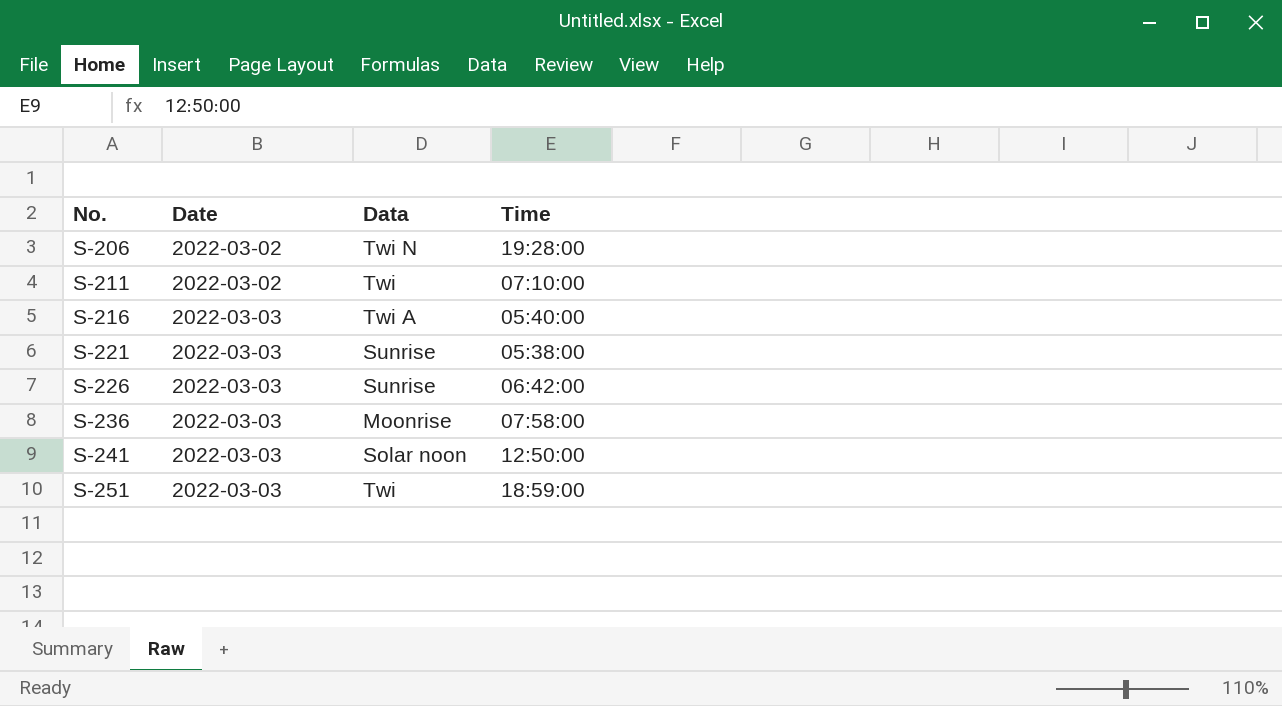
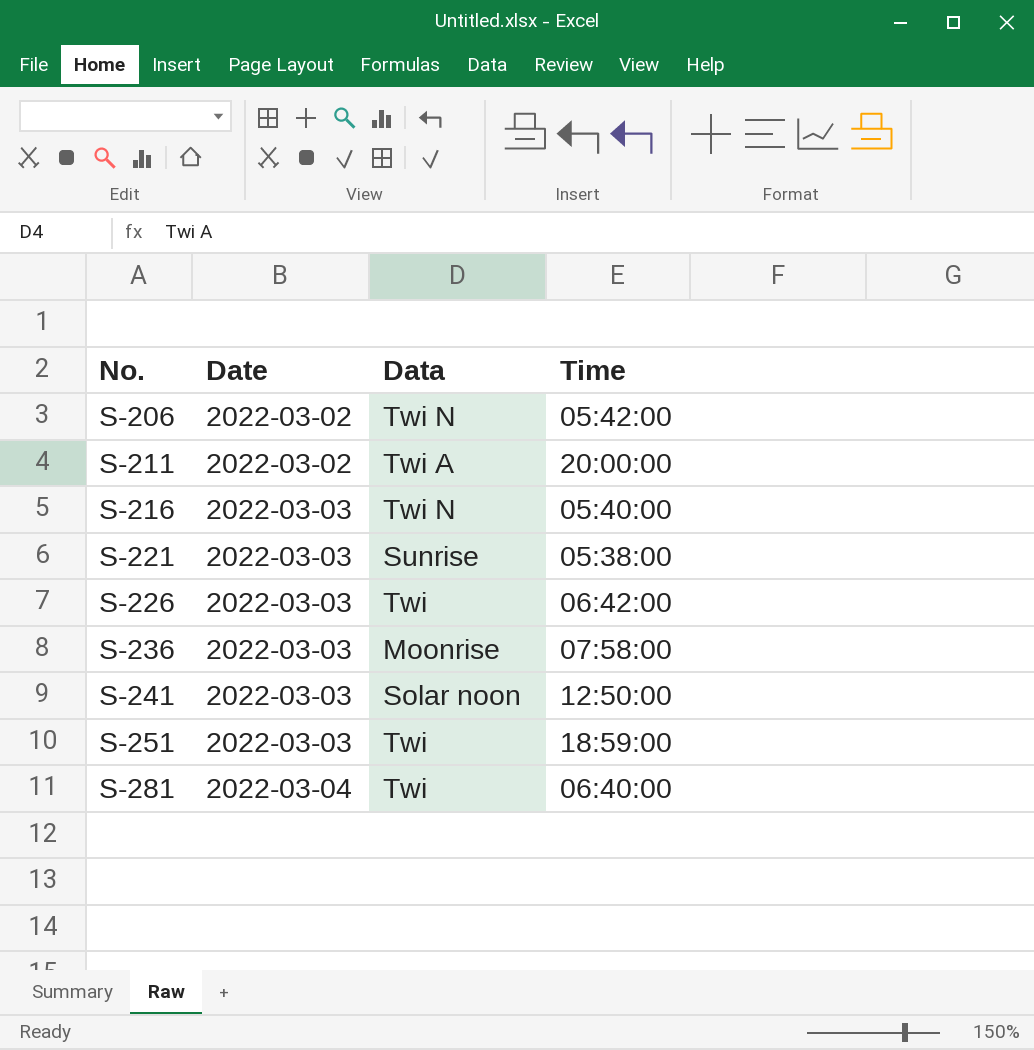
S-206 | Time: 19:28:00 -> 05:42:00
S-211 | Data: Twi -> Twi A
S-211 | Time: 07:10:00 -> 20:00:00
S-216 | Data: Twi A -> Twi N
S-226 | Data: Sunrise -> Twi
row S-281: none -> 2022-03-04 | Twi | 06:40:00

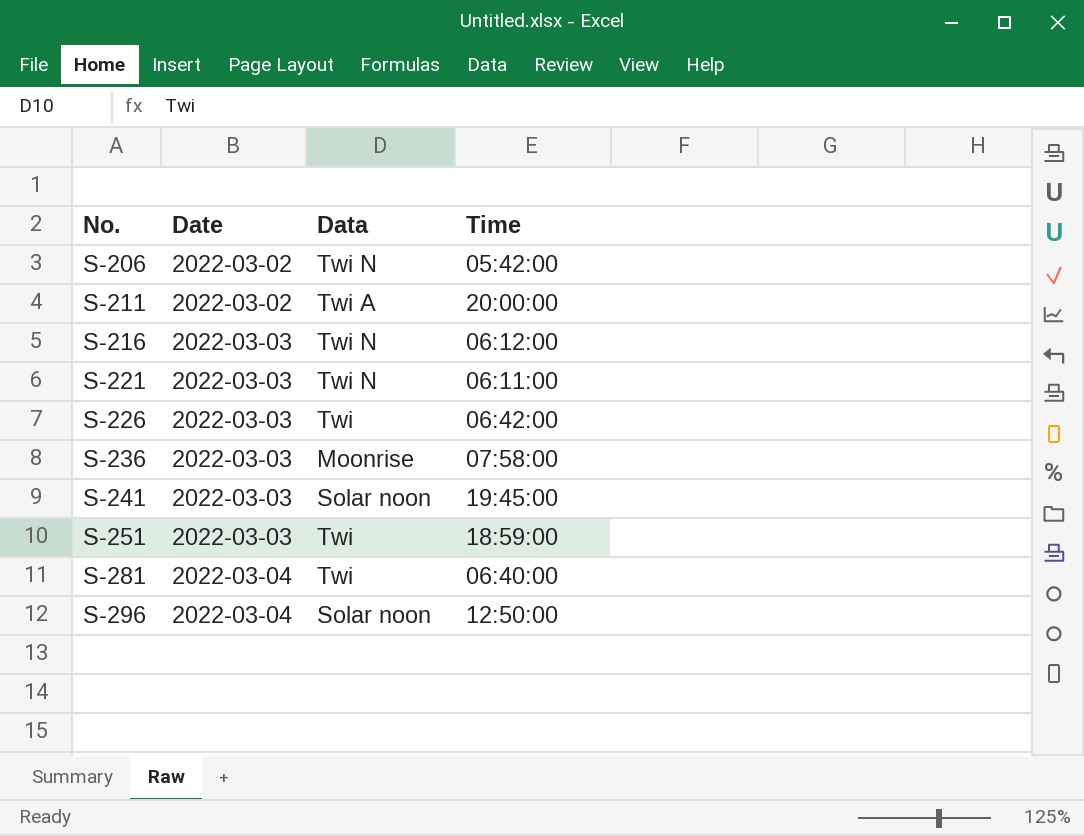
S-216 | Time: 05:40:00 -> 06:12:00
S-221 | Data: Sunrise -> Twi N
S-221 | Time: 05:38:00 -> 06:11:00
S-241 | Time: 12:50:00 -> 19:45:00
row S-296: none -> 2022-03-04 | Solar noon | 12:50:00

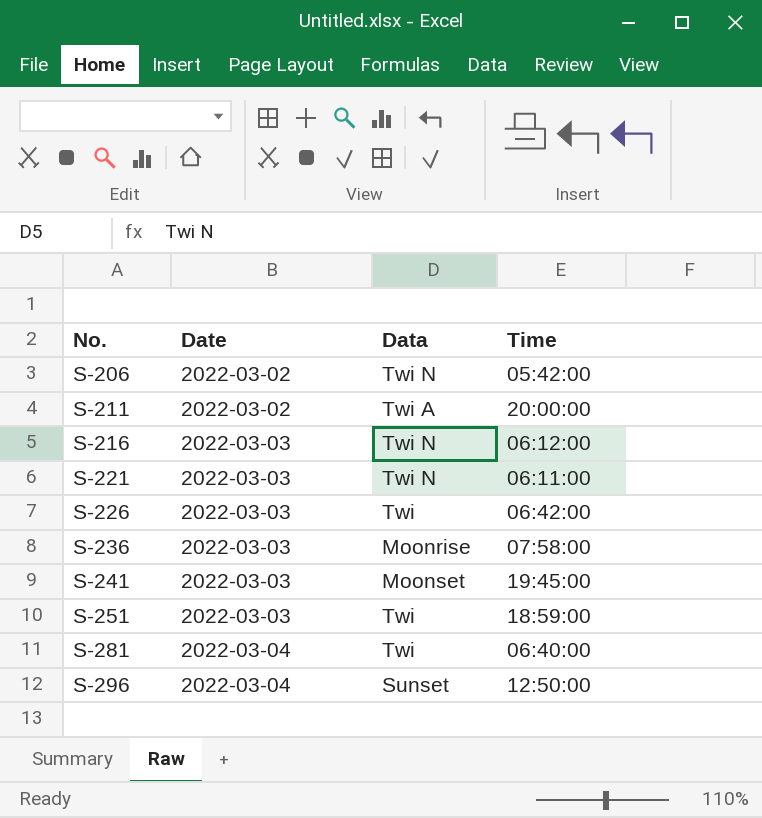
S-241 | Data: Solar noon -> Moonset
S-296 | Data: Solar noon -> Sunset

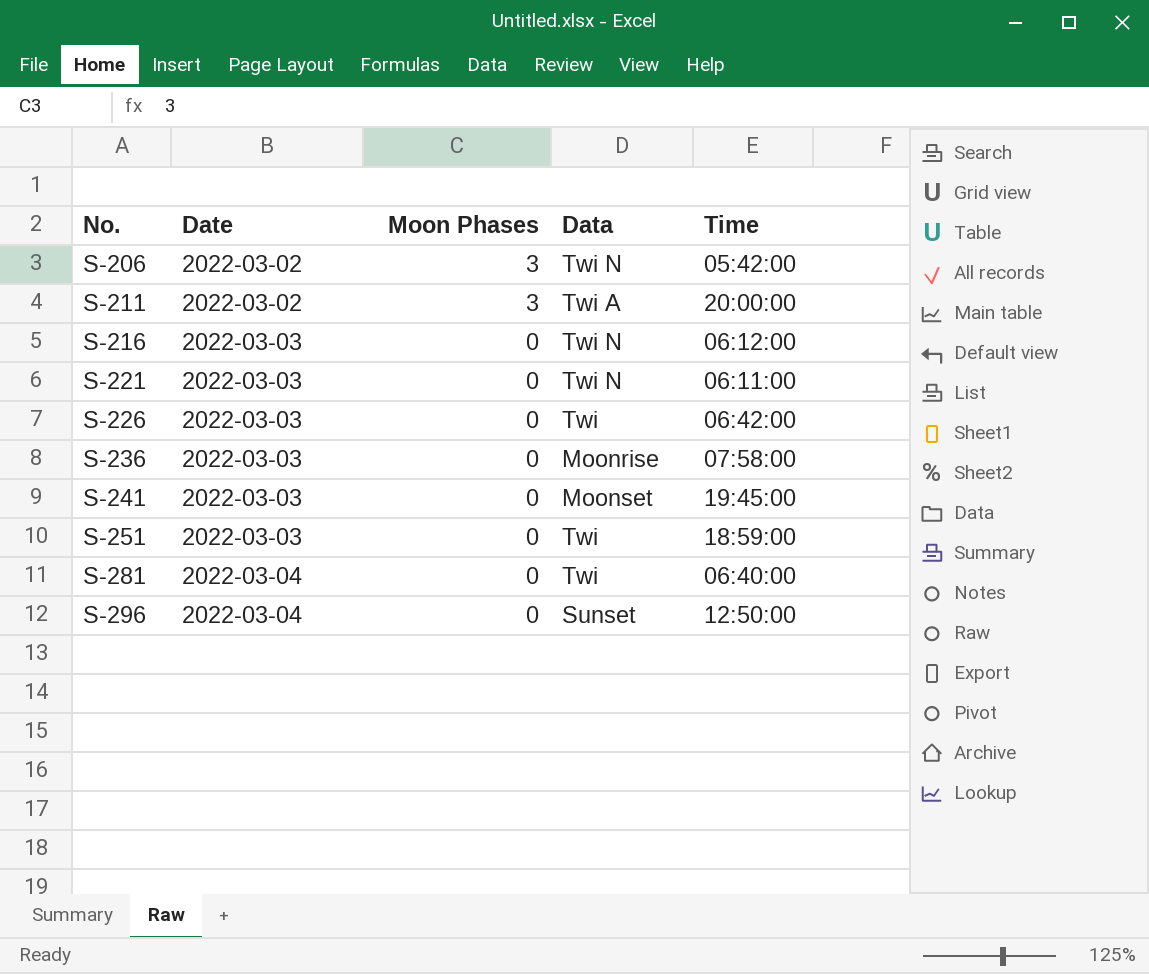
column Moon Phases | position: none -> 3

